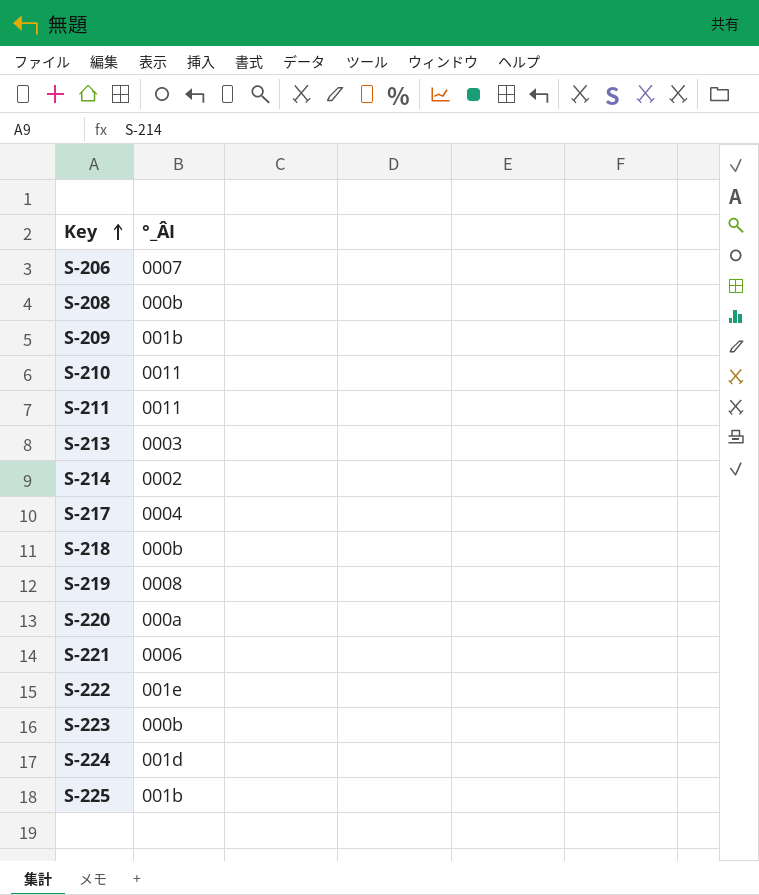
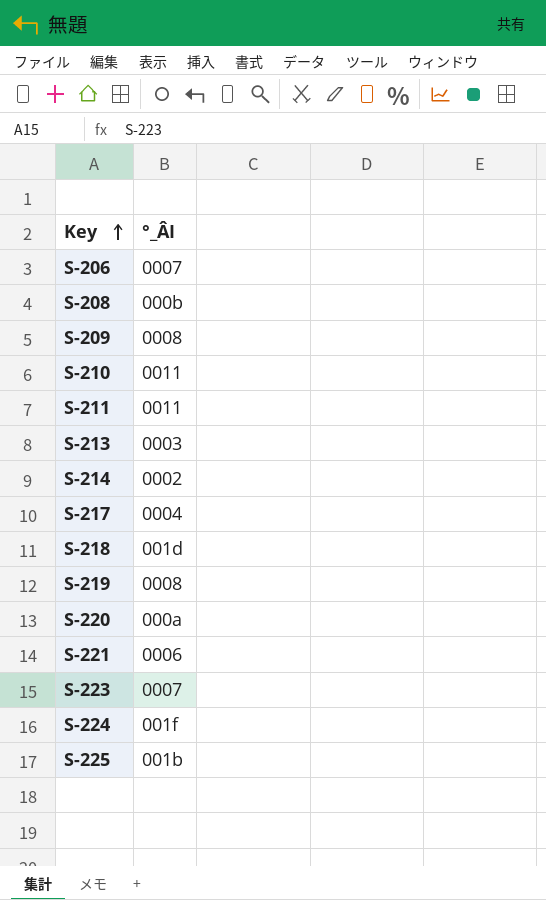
row S-222: 001e -> none
S-209 | °_ÂI: 001b -> 0008
S-218 | °_ÂI: 000b -> 001d
S-223 | °_ÂI: 000b -> 0007
S-224 | °_ÂI: 001d -> 001f

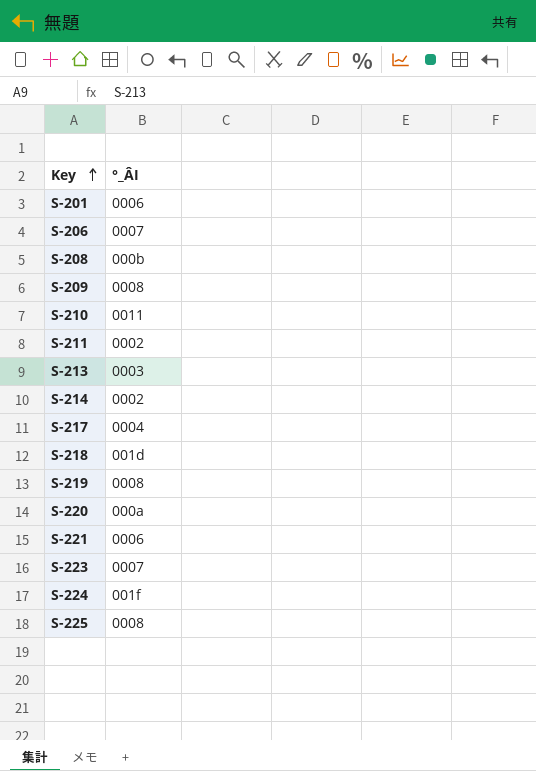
row S-201: none -> 0006
S-211 | °_ÂI: 0011 -> 0002
S-225 | °_ÂI: 001b -> 0008

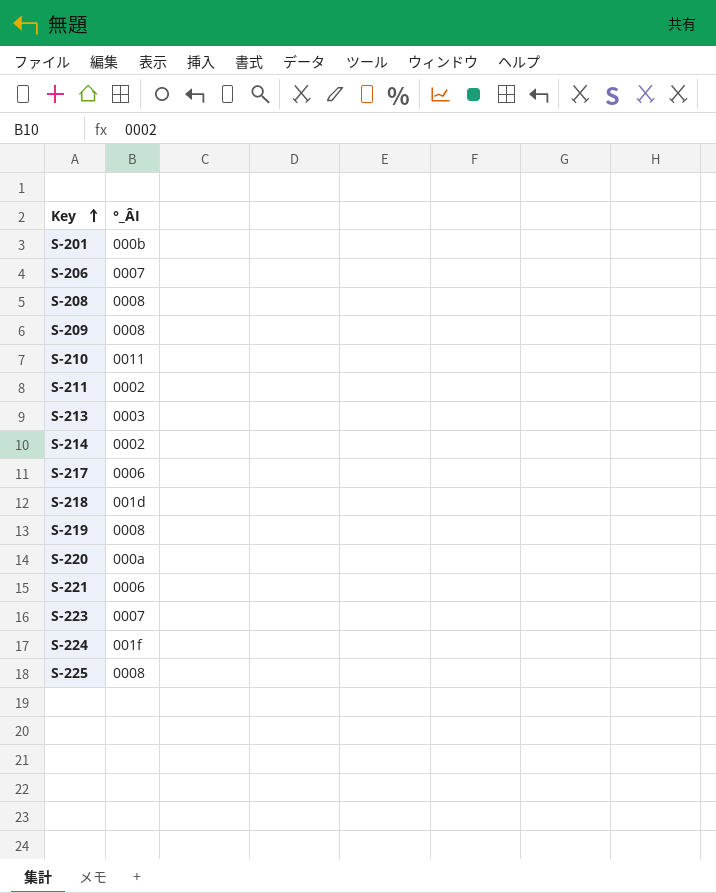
S-201 | °_ÂI: 0006 -> 000b
S-208 | °_ÂI: 000b -> 0008
S-217 | °_ÂI: 0004 -> 0006

